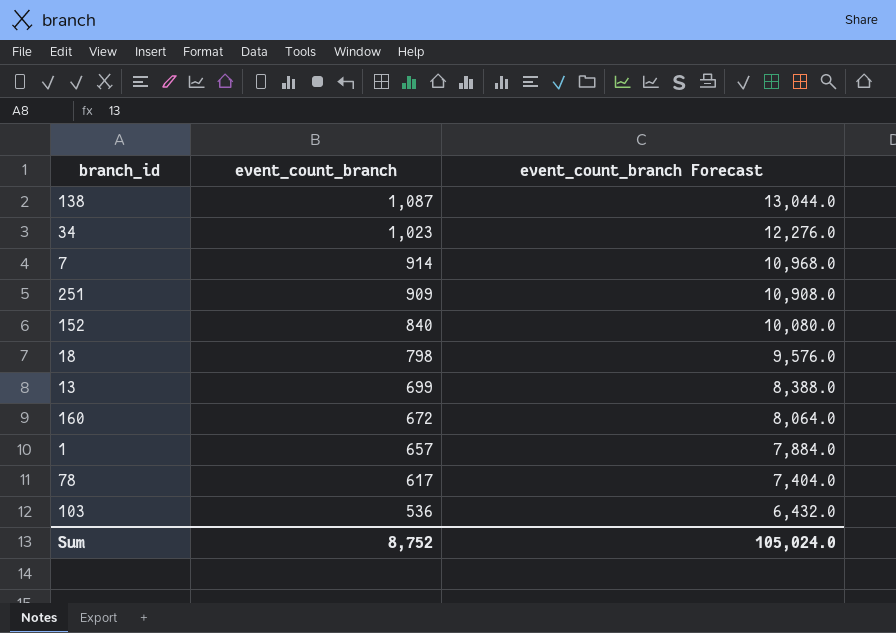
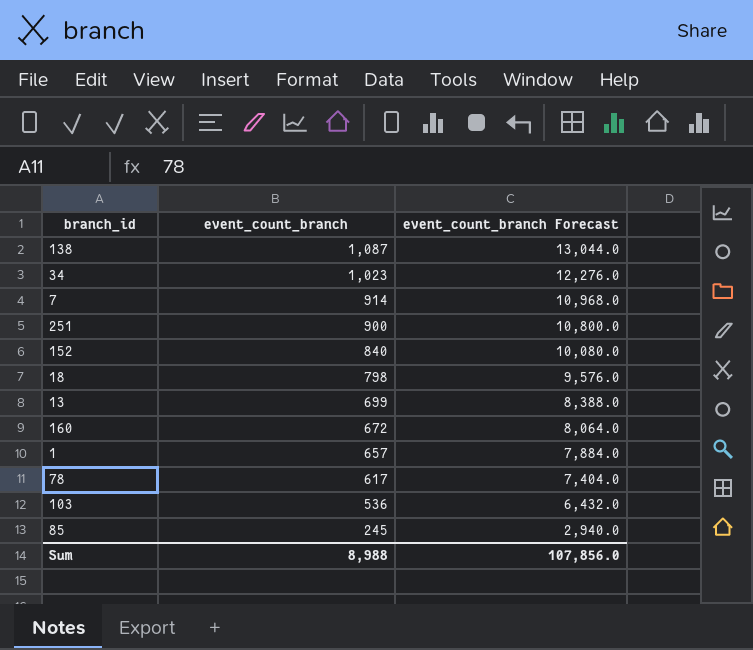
251 | event_count_branch: 909 -> 900
251 | event_count_branch Forecast: 10,908.0 -> 10,800.0
row 85: none -> 245 | 2,940.0
Sum | event_count_branch: 8,752 -> 8,988
Sum | event_count_branch Forecast: 105,024.0 -> 107,856.0

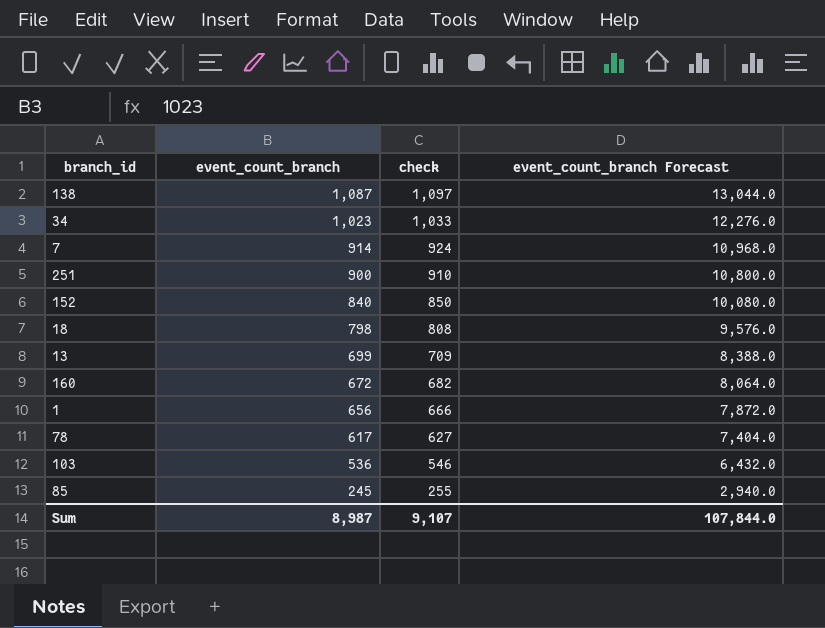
column check | formula: none -> [event_count_branch] + 10
1 | event_count_branch: 657 -> 656
1 | event_count_branch Forecast: 7,884.0 -> 7,872.0
Sum | event_count_branch: 8,988 -> 8,987
Sum | event_count_branch Forecast: 107,856.0 -> 107,844.0

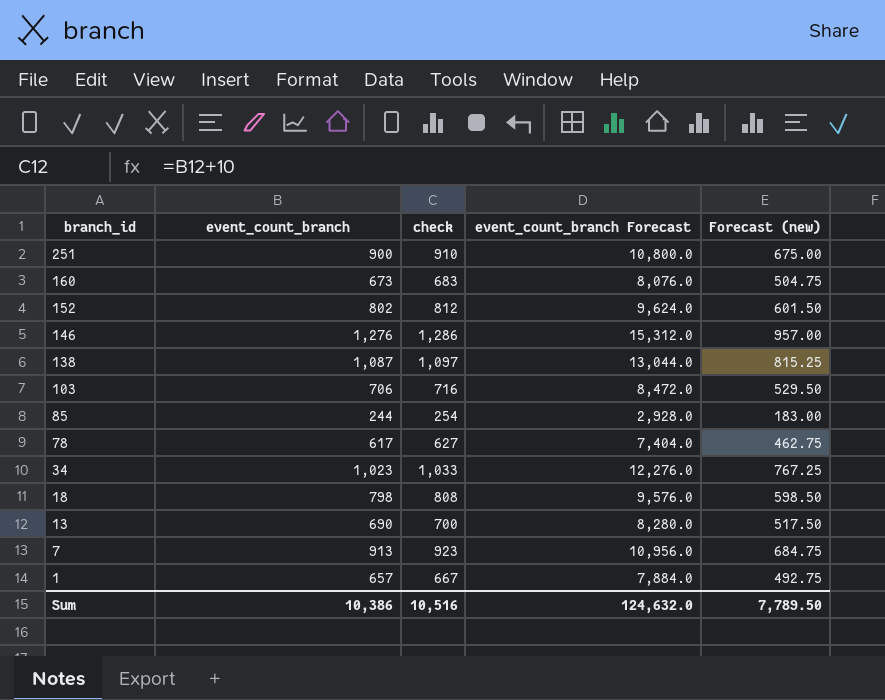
row order: event_count_branch descending -> branch_id descending
column Forecast (new) | formula: none -> [event_count_branch] * 0.75
160 | event_count_branch: 672 -> 673
160 | check: 682 -> 683
160 | event_count_branch Forecast: 8,064.0 -> 8,076.0
152 | event_count_branch: 840 -> 802
152 | check: 850 -> 812
152 | event_count_branch Forecast: 10,080.0 -> 9,624.0
row 146: none -> 1,276 | 1,286 | 15,312.0 | 957.00
103 | event_count_branch: 536 -> 706
103 | check: 546 -> 716
103 | event_count_branch Forecast: 6,432.0 -> 8,472.0
85 | event_count_branch: 245 -> 244
85 | check: 255 -> 254
85 | event_count_branch Forecast: 2,940.0 -> 2,928.0
13 | event_count_branch: 699 -> 690
13 | check: 709 -> 700
13 | event_count_branch Forecast: 8,388.0 -> 8,280.0
7 | event_count_branch: 914 -> 913
7 | check: 924 -> 923
7 | event_count_branch Forecast: 10,968.0 -> 10,956.0
1 | event_count_branch: 656 -> 657
1 | check: 666 -> 667
1 | event_count_branch Forecast: 7,872.0 -> 7,884.0
Sum | event_count_branch: 8,987 -> 10,386
Sum | check: 9,107 -> 10,516
Sum | event_count_branch Forecast: 107,844.0 -> 124,632.0

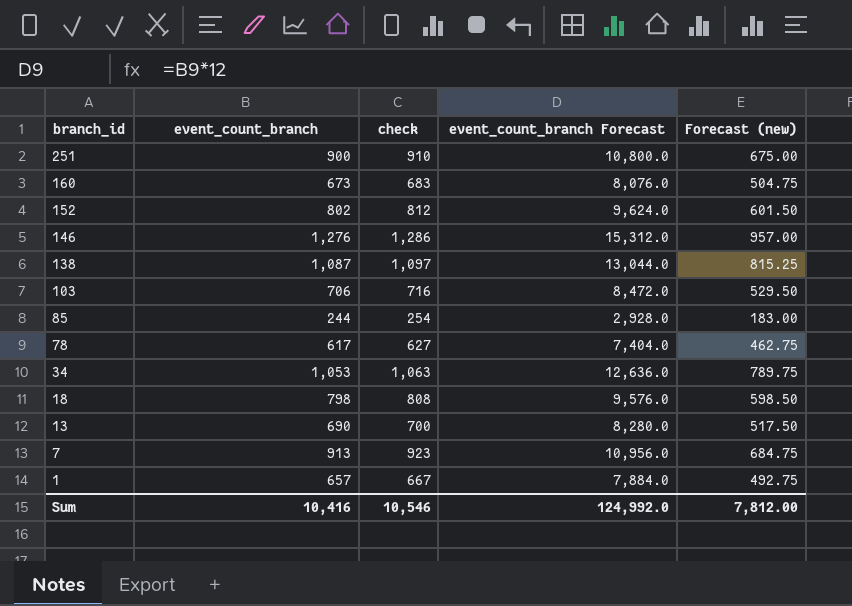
34 | event_count_branch: 1,023 -> 1,053
34 | check: 1,033 -> 1,063
34 | event_count_branch Forecast: 12,276.0 -> 12,636.0
34 | Forecast (new): 767.25 -> 789.75
Sum | event_count_branch: 10,386 -> 10,416
Sum | check: 10,516 -> 10,546
Sum | event_count_branch Forecast: 124,632.0 -> 124,992.0
Sum | Forecast (new): 7,789.50 -> 7,812.00

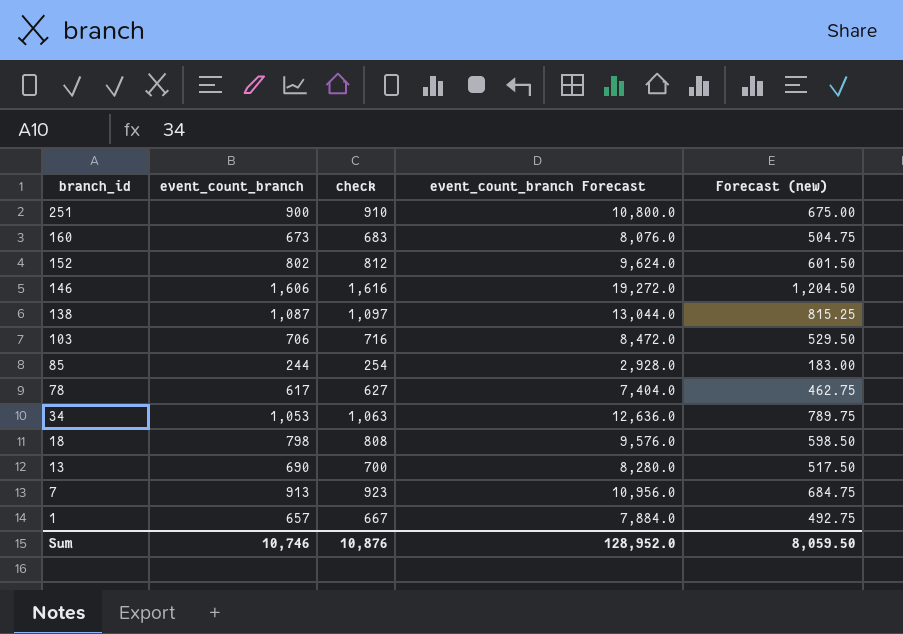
146 | event_count_branch: 1,276 -> 1,606
146 | check: 1,286 -> 1,616
146 | event_count_branch Forecast: 15,312.0 -> 19,272.0
146 | Forecast (new): 957.00 -> 1,204.50
Sum | event_count_branch: 10,416 -> 10,746
Sum | check: 10,546 -> 10,876
Sum | event_count_branch Forecast: 124,992.0 -> 128,952.0
Sum | Forecast (new): 7,812.00 -> 8,059.50

